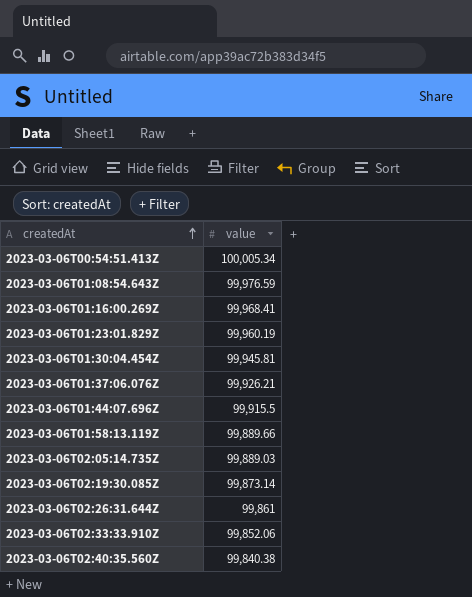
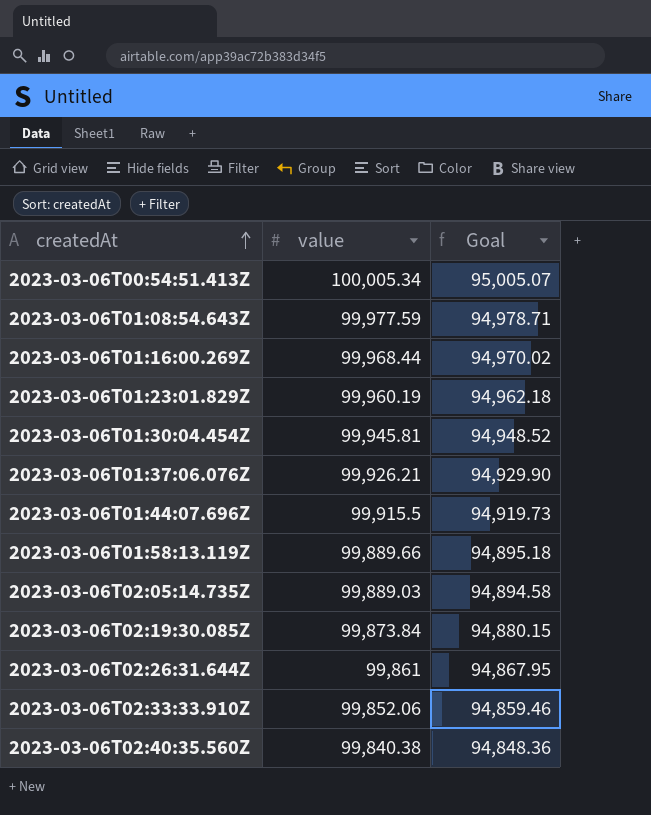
column Goal | formula: none -> [value] * 0.95
2023-03-06T01:08:54.643Z | value: 99,976.59 -> 99,977.59
2023-03-06T01:16:00.269Z | value: 99,968.41 -> 99,968.44
2023-03-06T02:19:30.085Z | value: 99,873.14 -> 99,873.84

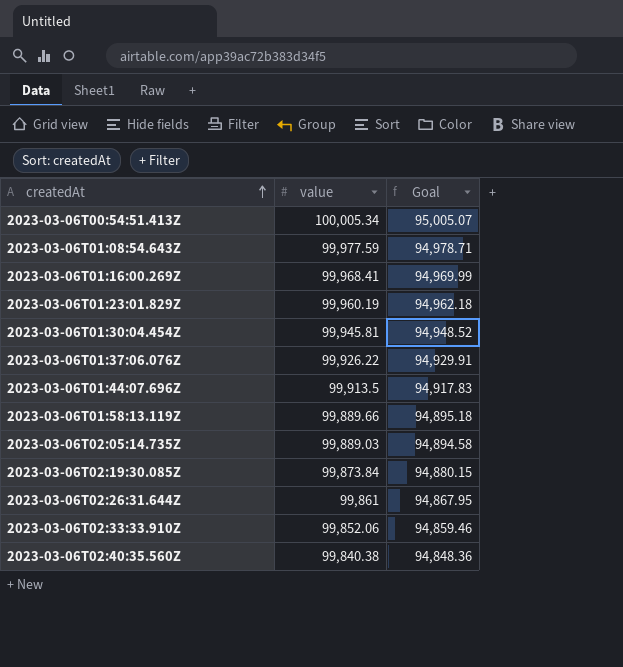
2023-03-06T01:16:00.269Z | value: 99,968.44 -> 99,968.41
2023-03-06T01:16:00.269Z | Goal: 94,970.02 -> 94,969.99
2023-03-06T01:37:06.076Z | value: 99,926.21 -> 99,926.22
2023-03-06T01:37:06.076Z | Goal: 94,929.90 -> 94,929.91
2023-03-06T01:44:07.696Z | value: 99,915.5 -> 99,913.5
2023-03-06T01:44:07.696Z | Goal: 94,919.73 -> 94,917.83

